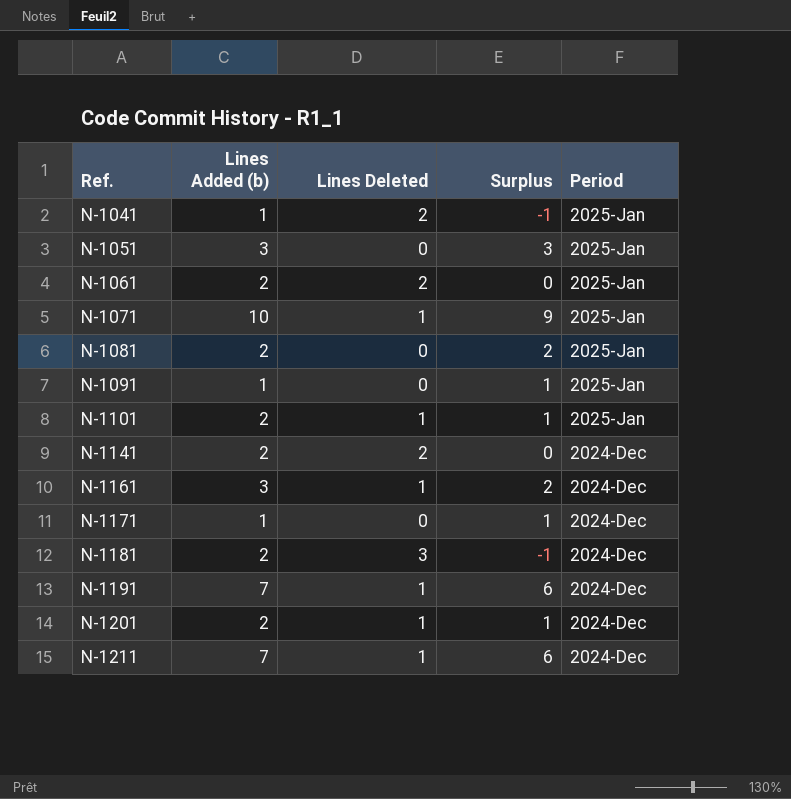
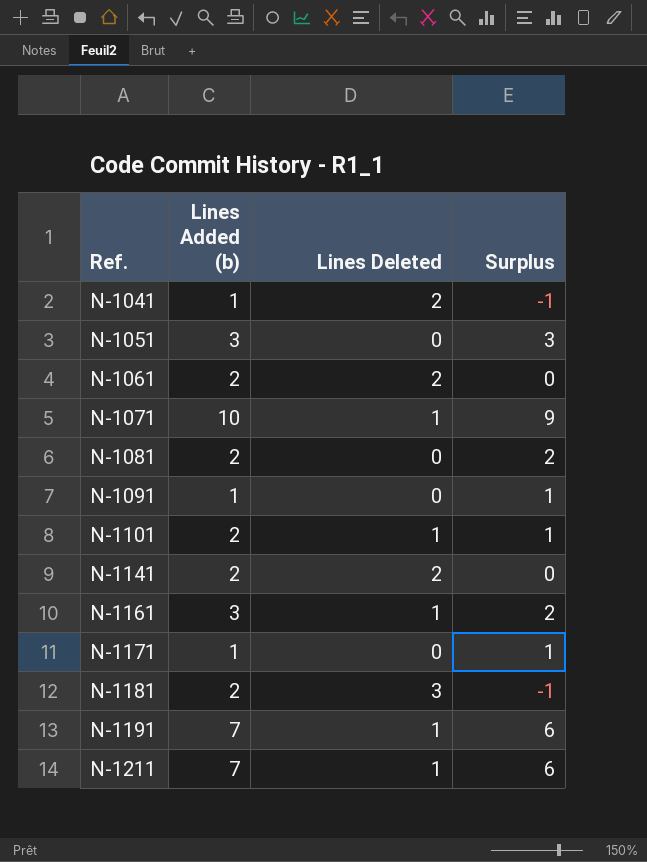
column Period | position: 5 -> none
row N-1201: 2 | 1 | 1 | 2024-Dec -> none

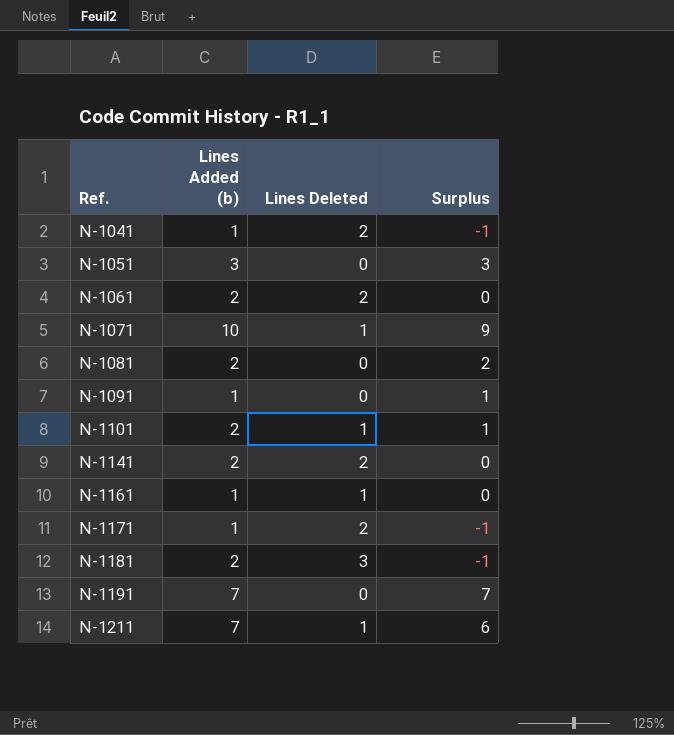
N-1161 | Lines Added (b): 3 -> 1
N-1161 | Surplus: 2 -> 0
N-1171 | Lines Deleted: 0 -> 2
N-1171 | Surplus: 1 -> -1
N-1191 | Lines Deleted: 1 -> 0
N-1191 | Surplus: 6 -> 7

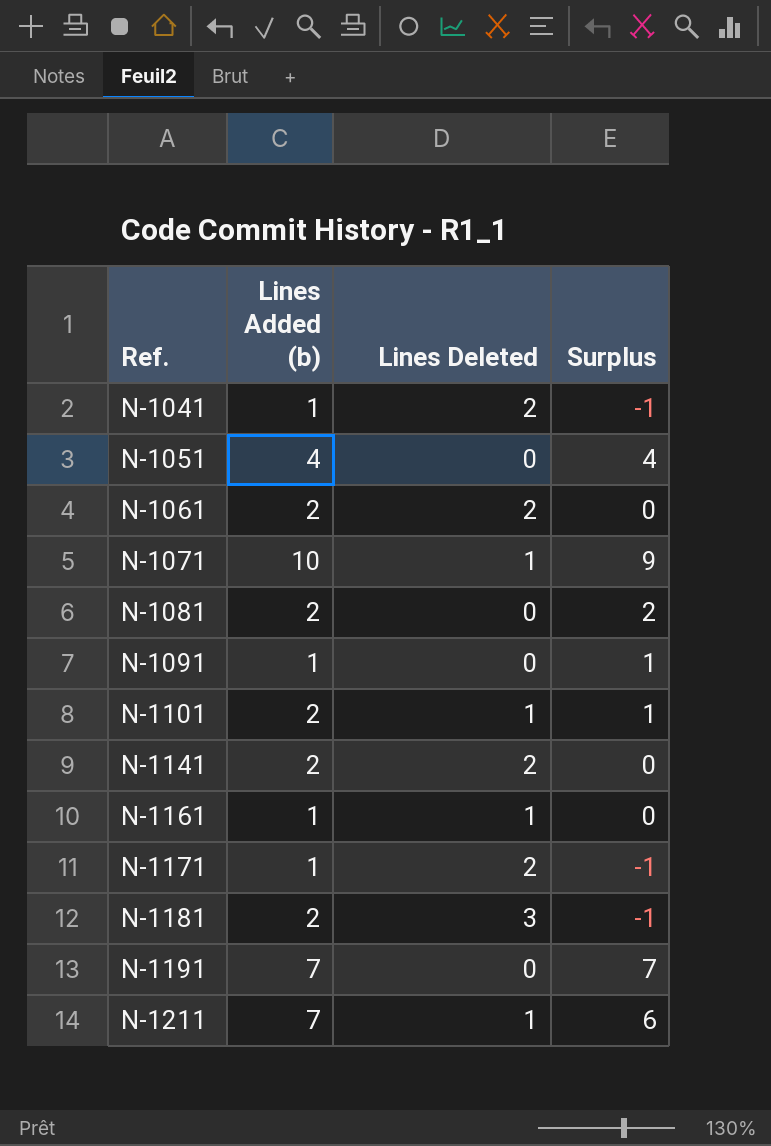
N-1051 | Lines Added (b): 3 -> 4
N-1051 | Surplus: 3 -> 4

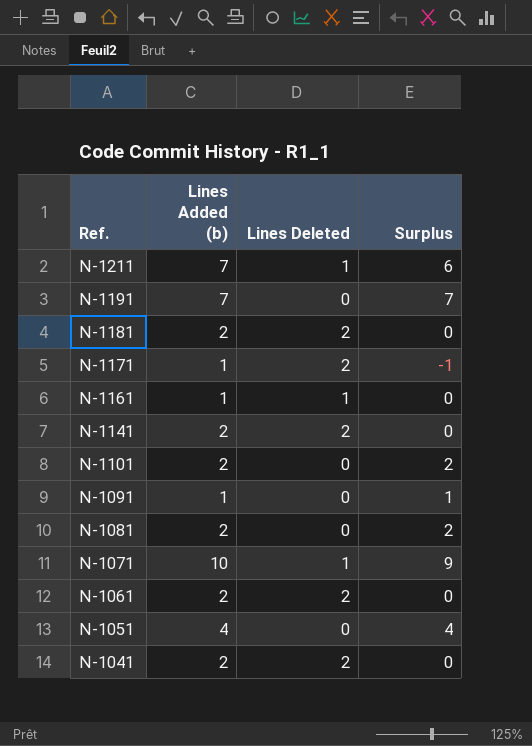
row order: Ref. ascending -> Ref. descending
N-1181 | Lines Deleted: 3 -> 2
N-1181 | Surplus: -1 -> 0
N-1101 | Lines Deleted: 1 -> 0
N-1101 | Surplus: 1 -> 2
N-1041 | Lines Added (b): 1 -> 2
N-1041 | Surplus: -1 -> 0

